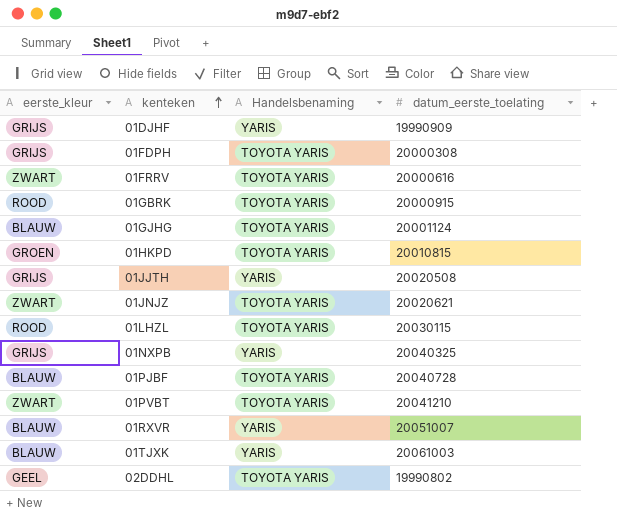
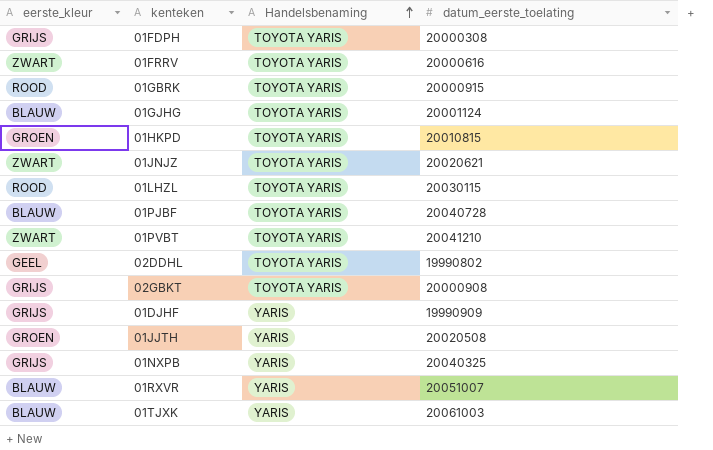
row order: kenteken ascending -> Handelsbenaming ascending
row 02GBKT: none -> GRIJS | TOYOTA YARIS | 20000908
01JJTH | eerste_kleur: GRIJS -> GROEN

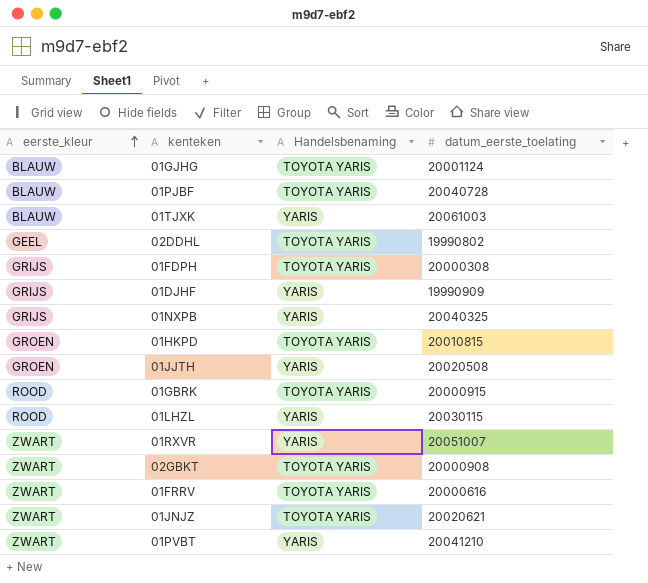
row order: Handelsbenaming ascending -> eerste_kleur ascending
01LHZL | Handelsbenaming: TOYOTA YARIS -> YARIS
01RXVR | eerste_kleur: BLAUW -> ZWART
02GBKT | eerste_kleur: GRIJS -> ZWART
01PVBT | Handelsbenaming: TOYOTA YARIS -> YARIS

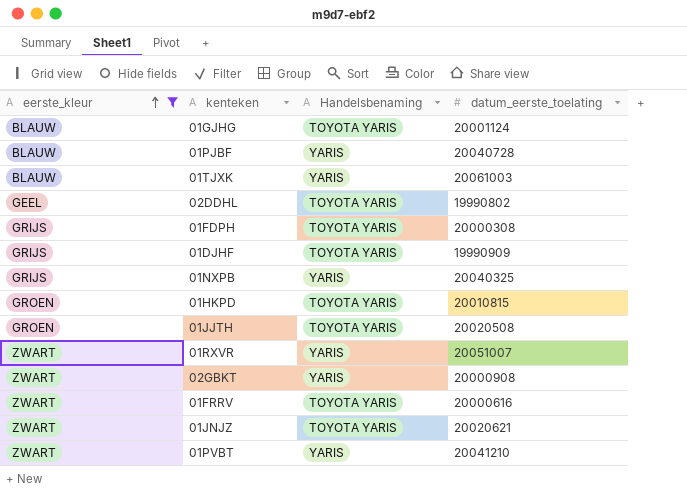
filter: none -> eerste_kleur != ROOD
01PJBF | Handelsbenaming: TOYOTA YARIS -> YARIS
01DJHF | Handelsbenaming: YARIS -> TOYOTA YARIS
01JJTH | Handelsbenaming: YARIS -> TOYOTA YARIS
02GBKT | Handelsbenaming: TOYOTA YARIS -> YARIS

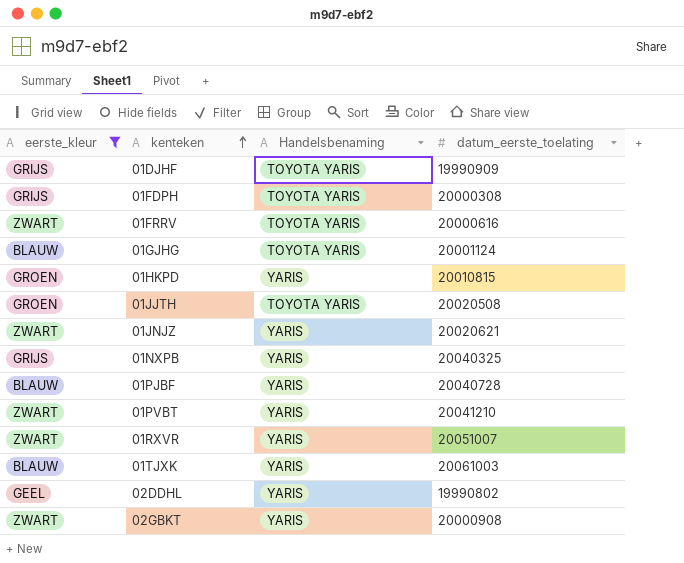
row order: eerste_kleur ascending -> kenteken ascending
01HKPD | Handelsbenaming: TOYOTA YARIS -> YARIS
01JNJZ | Handelsbenaming: TOYOTA YARIS -> YARIS
02DDHL | Handelsbenaming: TOYOTA YARIS -> YARIS

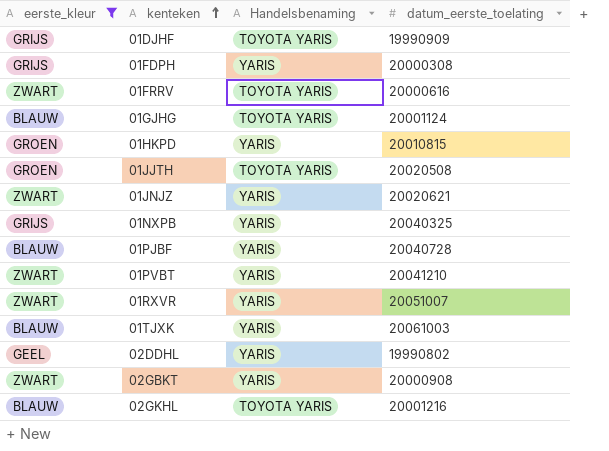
01FDPH | Handelsbenaming: TOYOTA YARIS -> YARIS
row 02GKHL: none -> BLAUW | TOYOTA YARIS | 20001216

